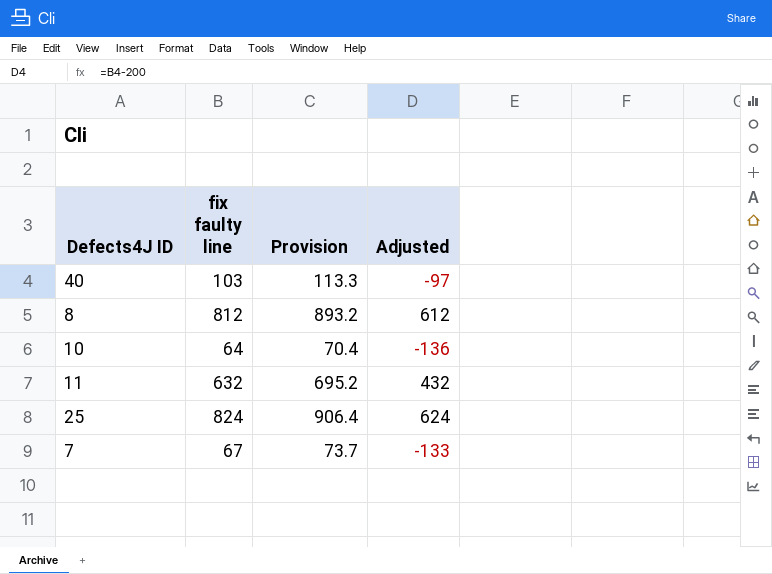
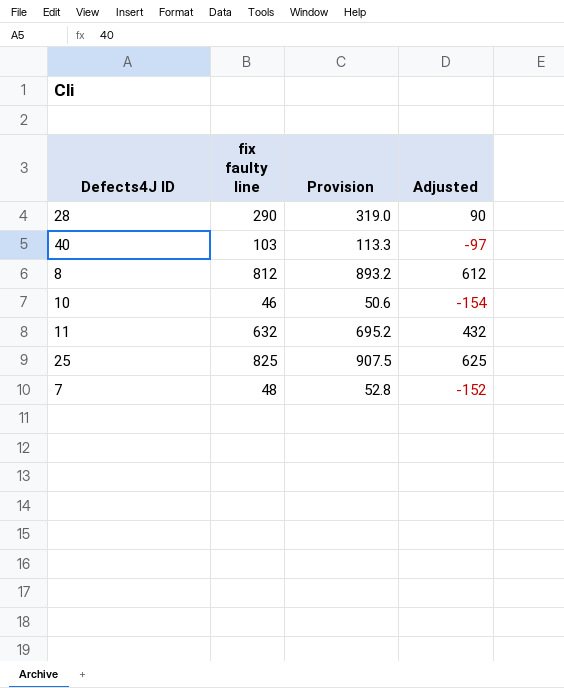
row 28: none -> 290 | 319.0 | 90
10 | fix faulty line: 64 -> 46
10 | Provision: 70.4 -> 50.6
10 | Adjusted: -136 -> -154
25 | fix faulty line: 824 -> 825
25 | Provision: 906.4 -> 907.5
25 | Adjusted: 624 -> 625
7 | fix faulty line: 67 -> 48
7 | Provision: 73.7 -> 52.8
7 | Adjusted: -133 -> -152

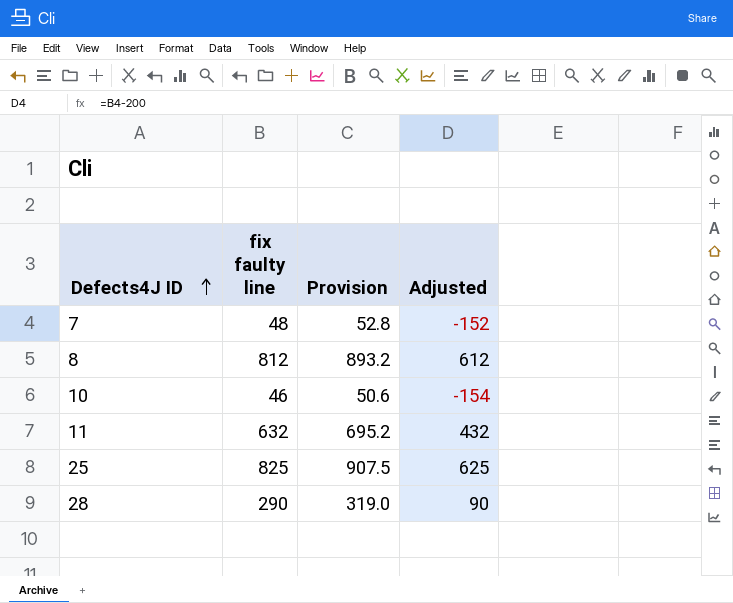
row order: none -> Defects4J ID ascending
row 40: 103 | 113.3 | -97 -> none

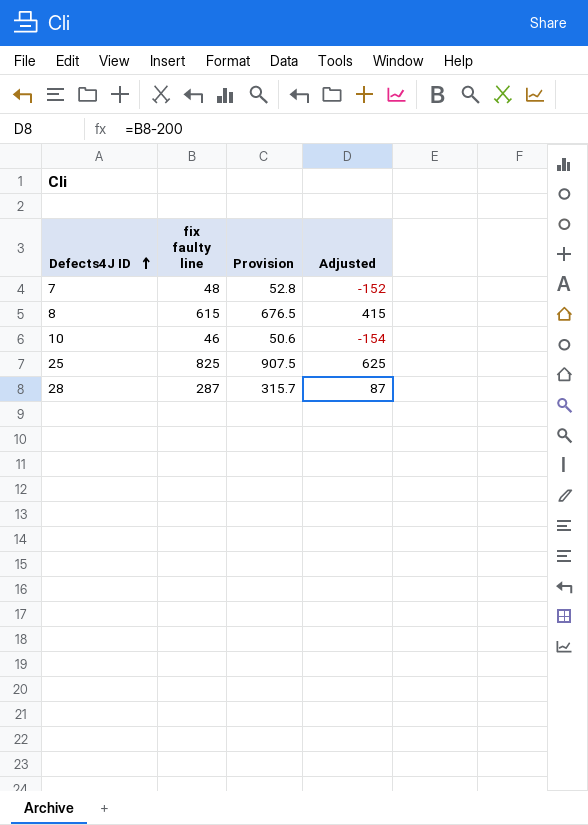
row 11: 632 | 695.2 | 432 -> none
8 | fix faulty line: 812 -> 615
8 | Provision: 893.2 -> 676.5
8 | Adjusted: 612 -> 415
28 | fix faulty line: 290 -> 287
28 | Provision: 319.0 -> 315.7
28 | Adjusted: 90 -> 87

